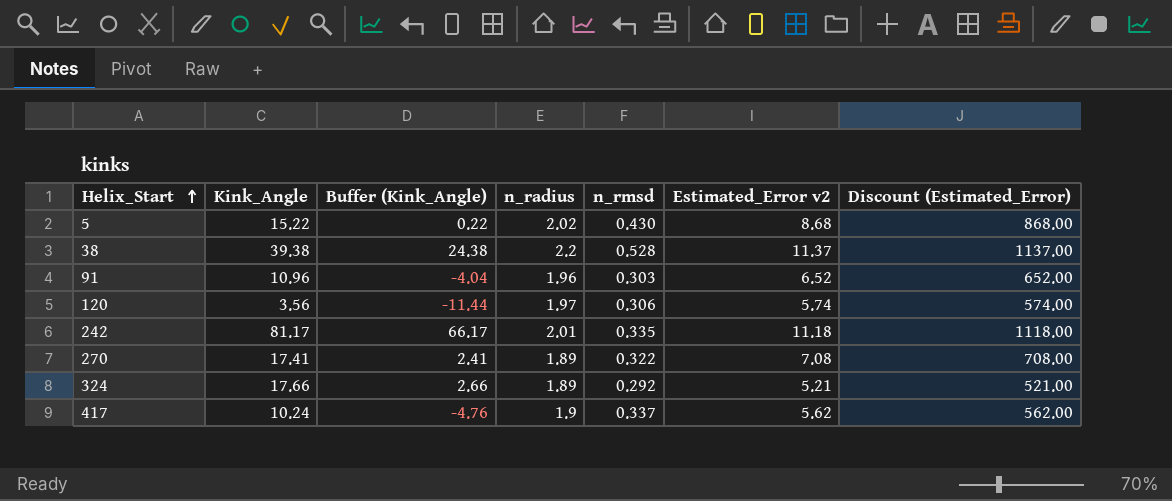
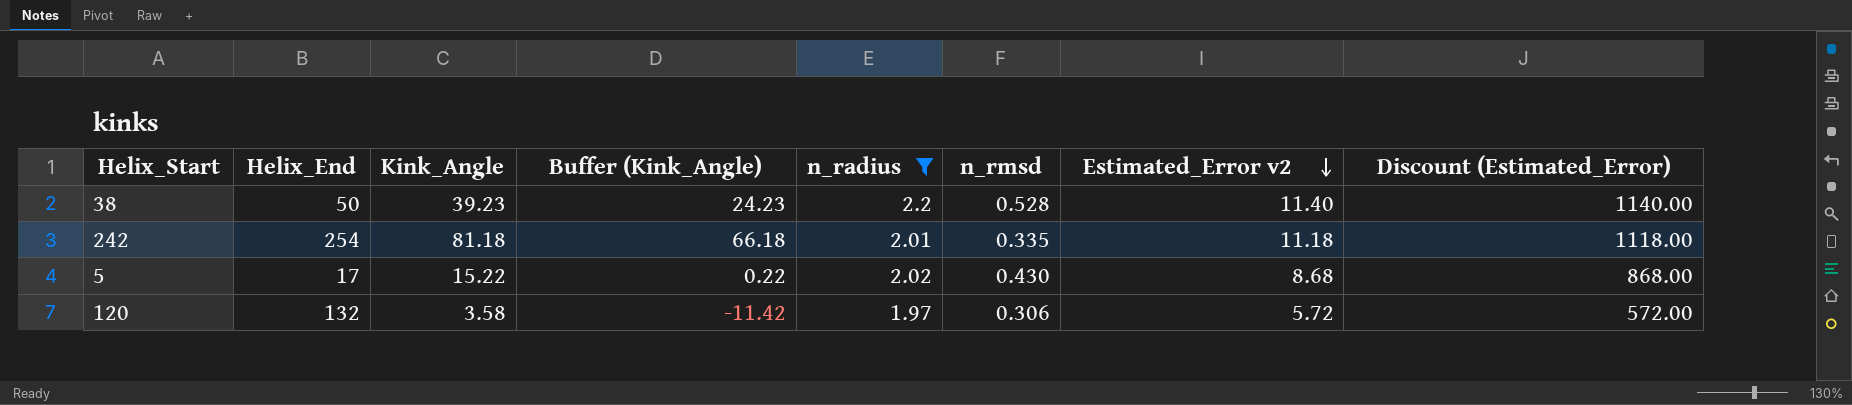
filter: none -> n_radius >= 1.97
row order: Helix_Start ascending -> Estimated_Error v2 descending
column Helix_End | position: none -> 2
38 | Kink_Angle: 39.38 -> 39.23
38 | Buffer (Kink_Angle): 24.38 -> 24.23
38 | Estimated_Error v2: 11.37 -> 11.40
38 | Discount (Estimated_Error): 1137.00 -> 1140.00
242 | Kink_Angle: 81.17 -> 81.18
242 | Buffer (Kink_Angle): 66.17 -> 66.18
120 | Kink_Angle: 3.56 -> 3.58
120 | Buffer (Kink_Angle): -11.44 -> -11.42
120 | Estimated_Error v2: 5.74 -> 5.72
120 | Discount (Estimated_Error): 574.00 -> 572.00

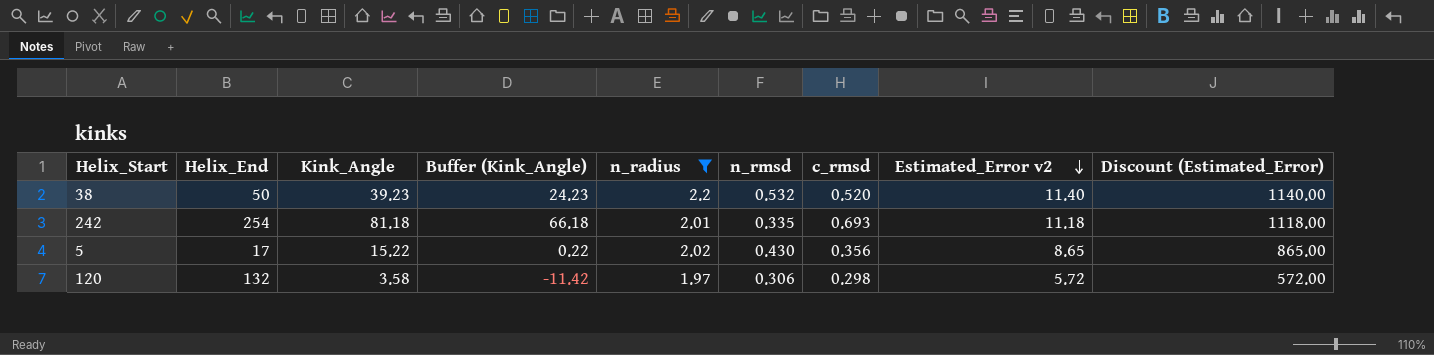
column c_rmsd | position: none -> 7
38 | n_rmsd: 0.528 -> 0.532
5 | Estimated_Error v2: 8.68 -> 8.65
5 | Discount (Estimated_Error): 868.00 -> 865.00

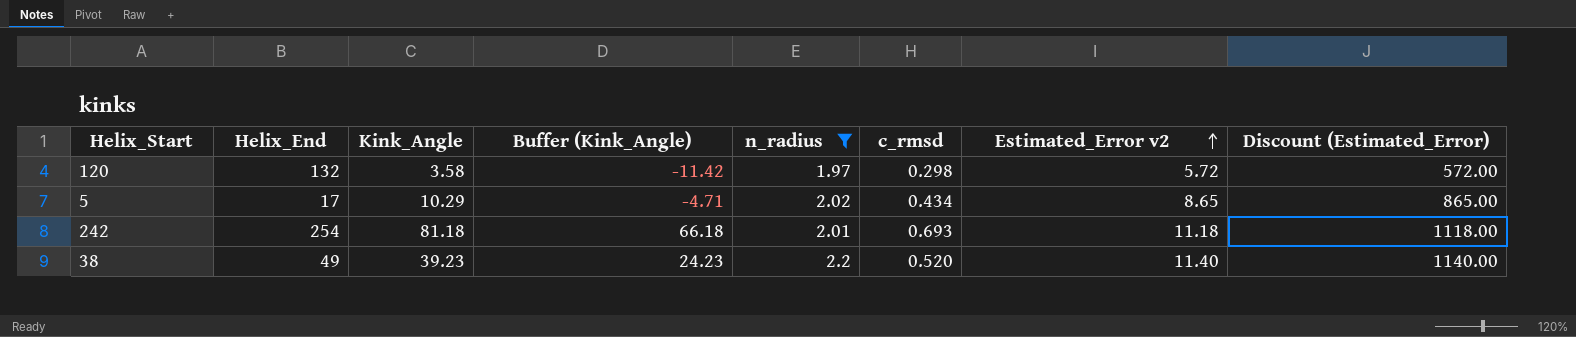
row order: Estimated_Error v2 descending -> Estimated_Error v2 ascending
column n_rmsd | position: 6 -> none
5 | Kink_Angle: 15.22 -> 10.29
5 | Buffer (Kink_Angle): 0.22 -> -4.71
5 | c_rmsd: 0.356 -> 0.434
38 | Helix_End: 50 -> 49

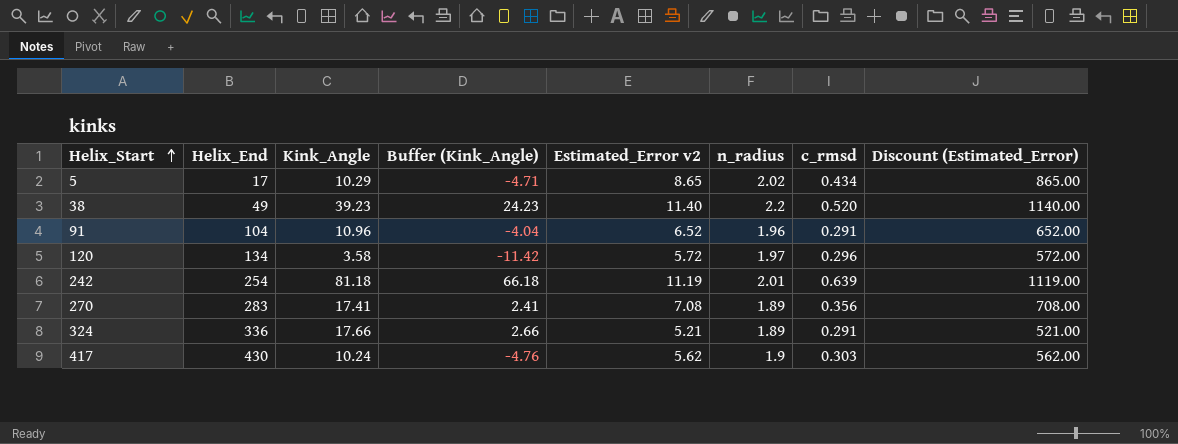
filter: n_radius >= 1.97 -> none
row order: Estimated_Error v2 ascending -> Helix_Start ascending
column Estimated_Error v2 | position: 7 -> 5
120 | Helix_End: 132 -> 134
120 | c_rmsd: 0.298 -> 0.296
242 | Estimated_Error v2: 11.18 -> 11.19
242 | c_rmsd: 0.693 -> 0.639
242 | Discount (Estimated_Error): 1118.00 -> 1119.00

